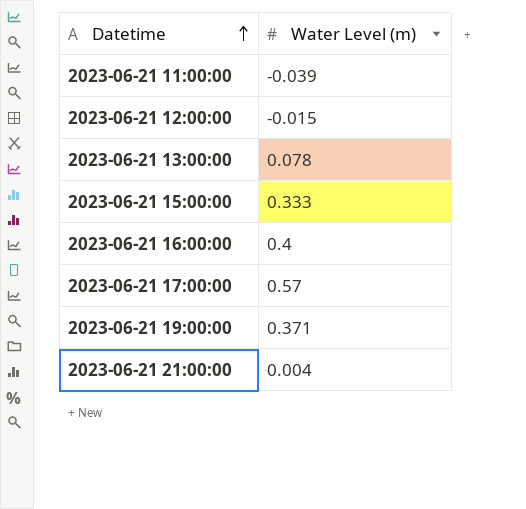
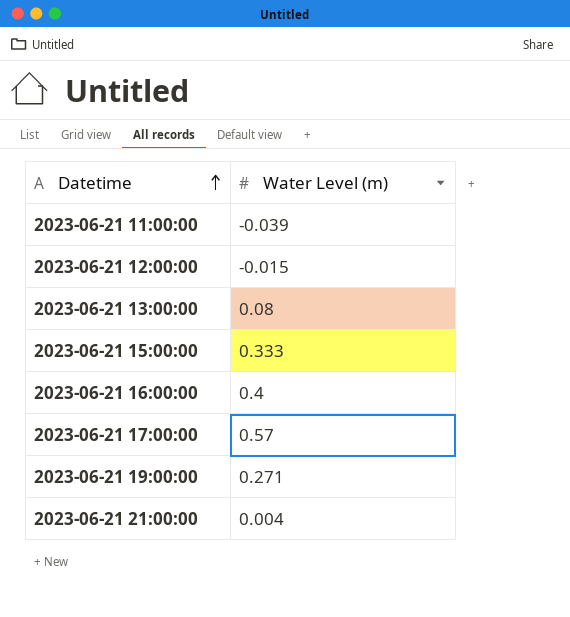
2023-06-21 13:00:00 | Water Level (m): 0.078 -> 0.08
2023-06-21 19:00:00 | Water Level (m): 0.371 -> 0.271

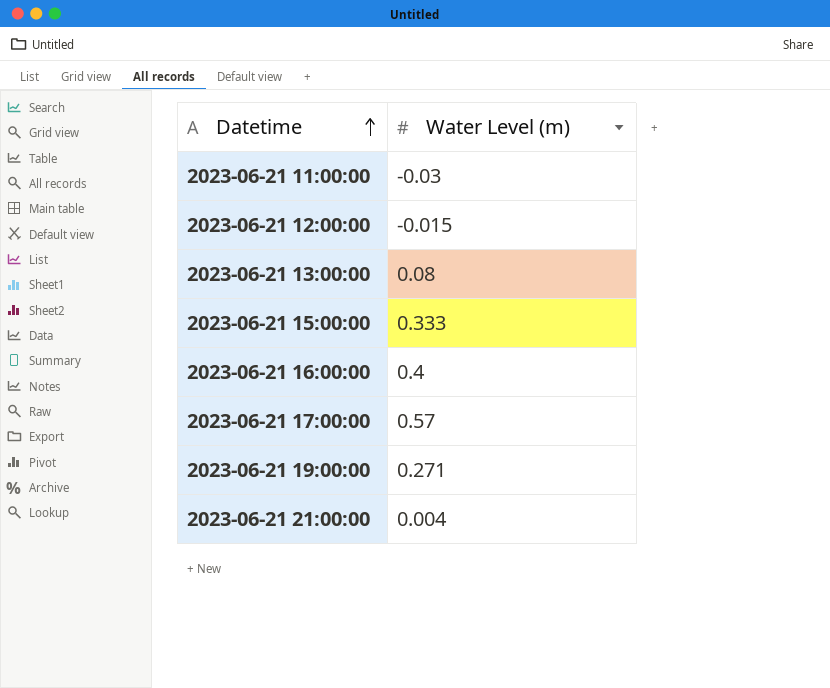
2023-06-21 11:00:00 | Water Level (m): -0.039 -> -0.03

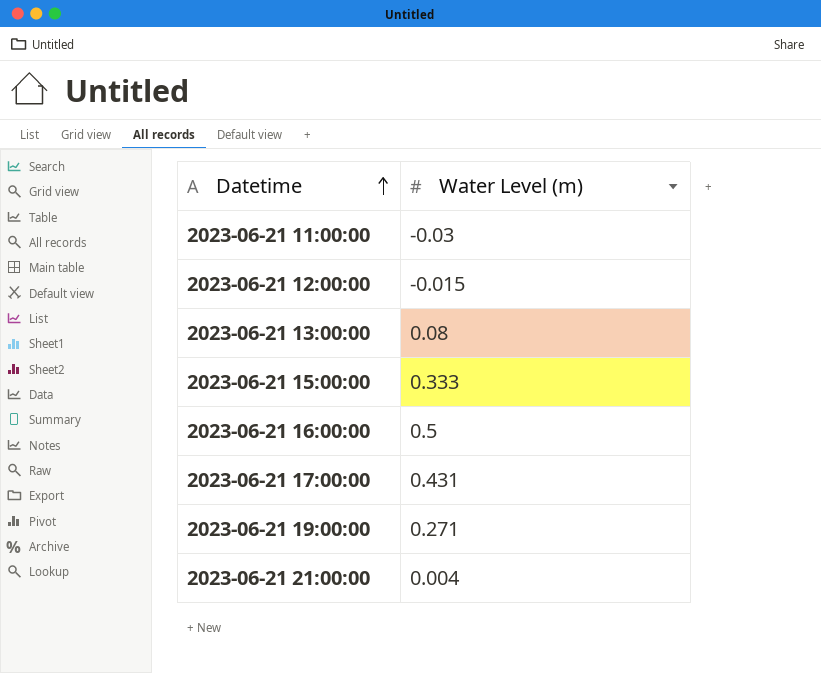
2023-06-21 16:00:00 | Water Level (m): 0.4 -> 0.5
2023-06-21 17:00:00 | Water Level (m): 0.57 -> 0.431

